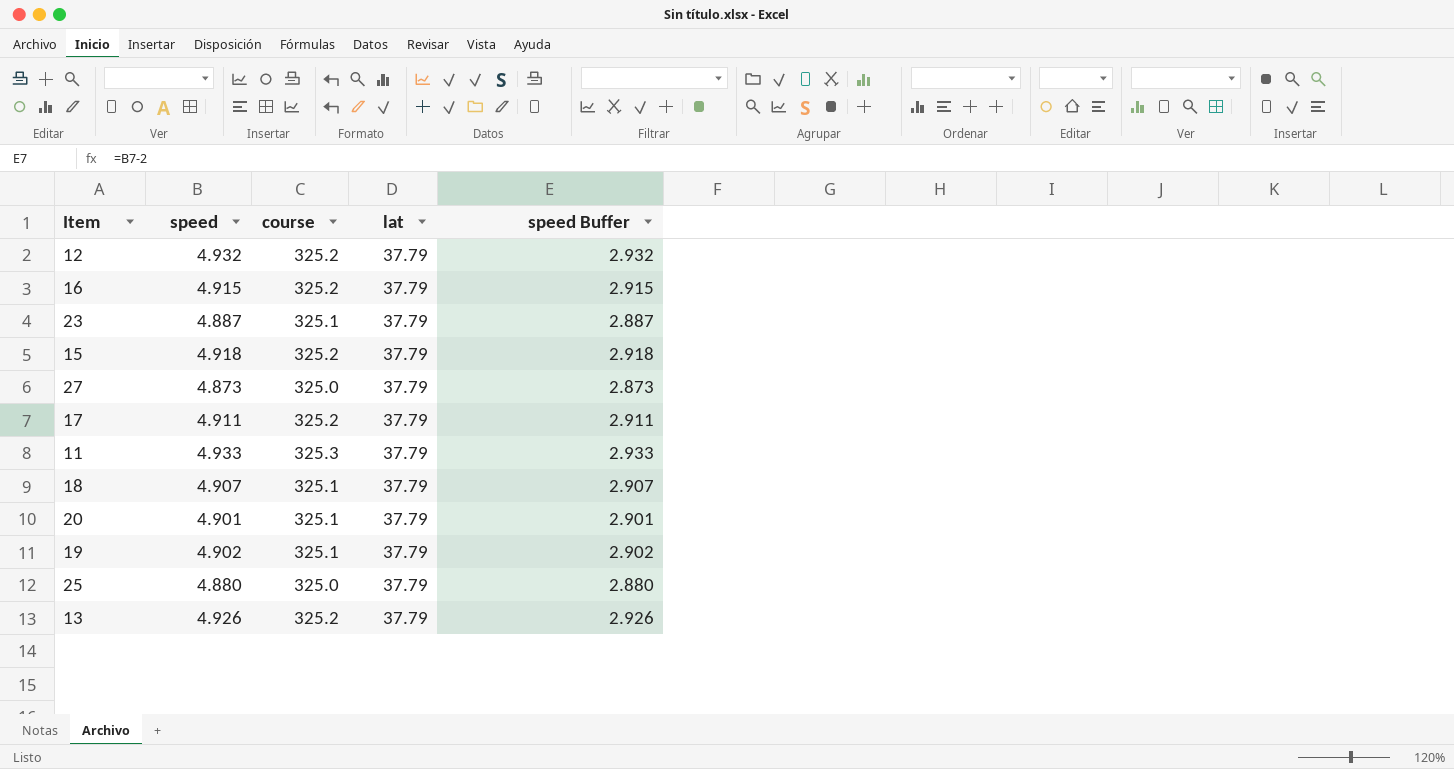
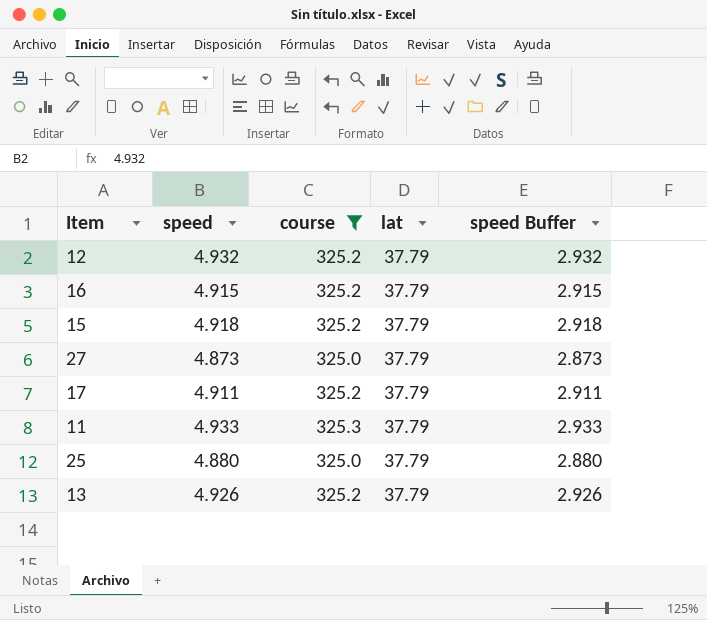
filter: none -> course != 325.1

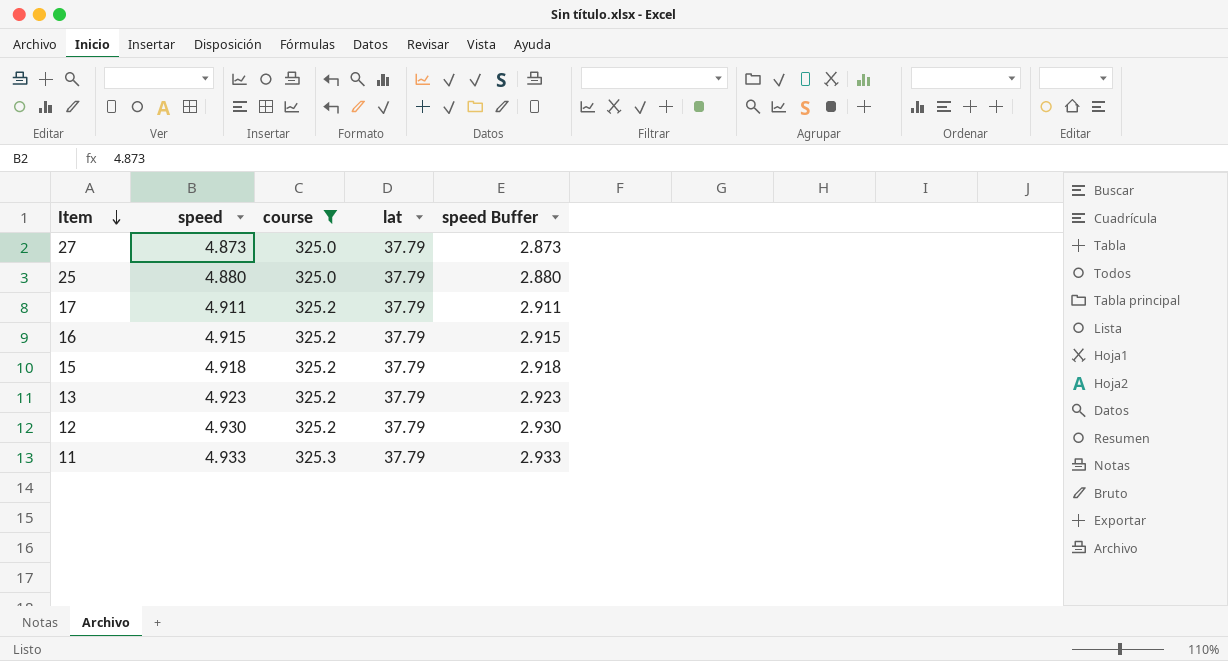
row order: none -> Item descending
13 | speed: 4.926 -> 4.923
13 | speed Buffer: 2.926 -> 2.923
12 | speed: 4.932 -> 4.930
12 | speed Buffer: 2.932 -> 2.930

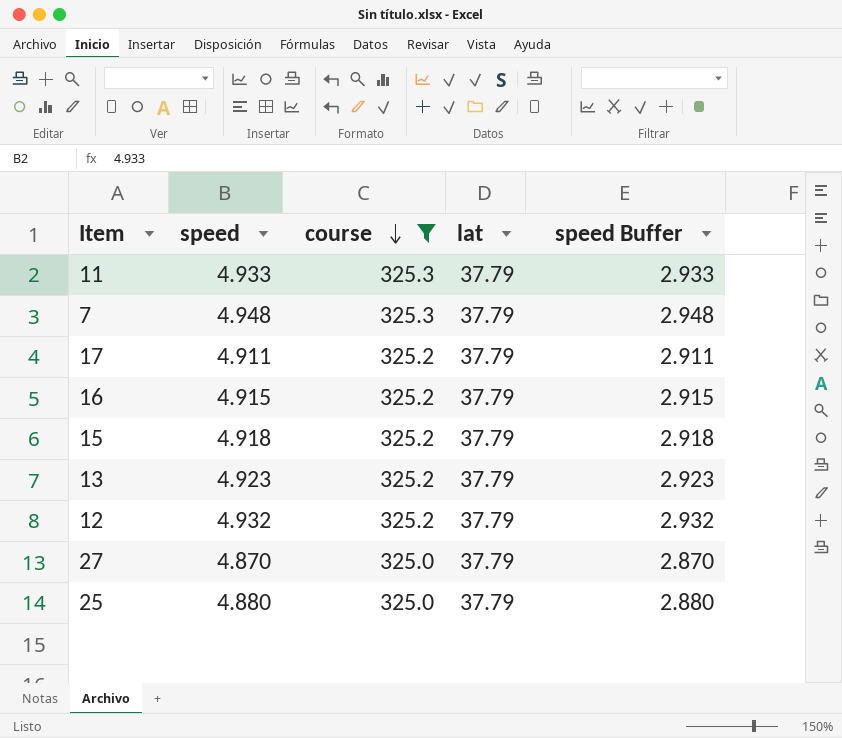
row order: Item descending -> course descending
row 7: none -> 4.948 | 325.3 | 37.79 | 2.948
12 | speed: 4.930 -> 4.932
12 | speed Buffer: 2.930 -> 2.932
27 | speed: 4.873 -> 4.870
27 | speed Buffer: 2.873 -> 2.870

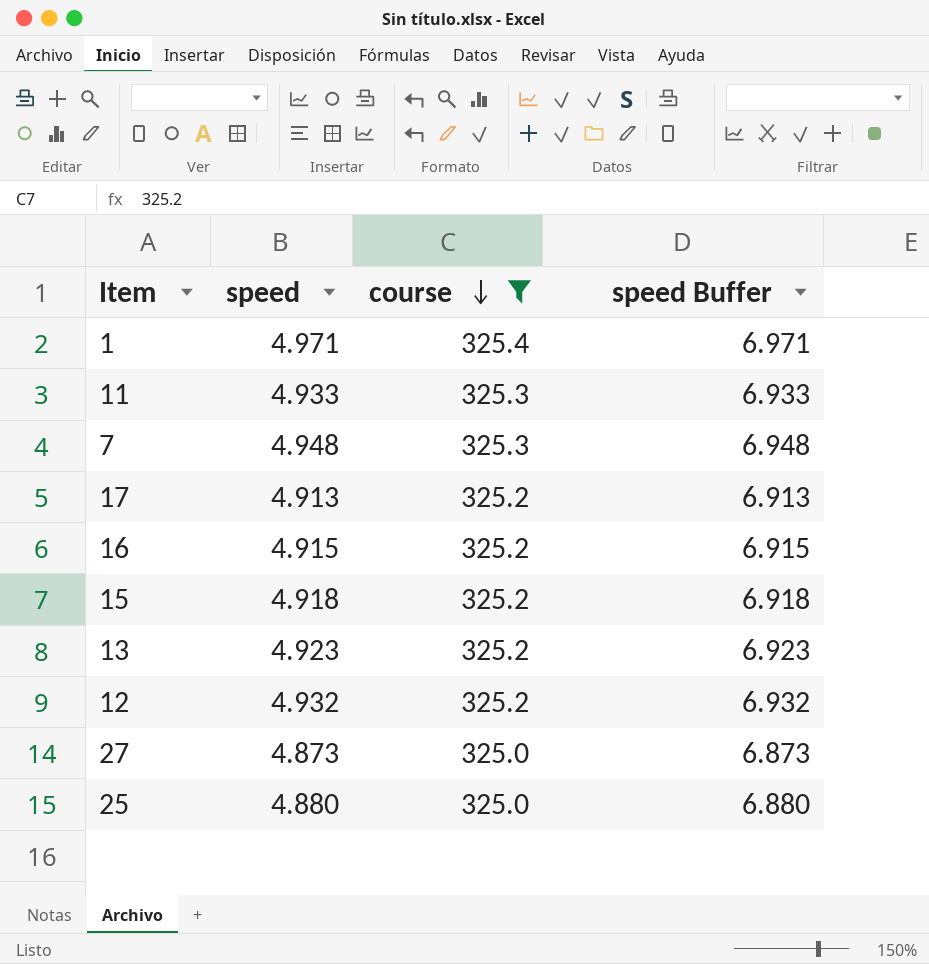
column lat | position: 4 -> none
column speed Buffer | formula: [speed] - 2 -> [speed] + 2
row 1: none -> 4.971 | 325.4 | 6.971
17 | speed: 4.911 -> 4.913
27 | speed: 4.870 -> 4.873

